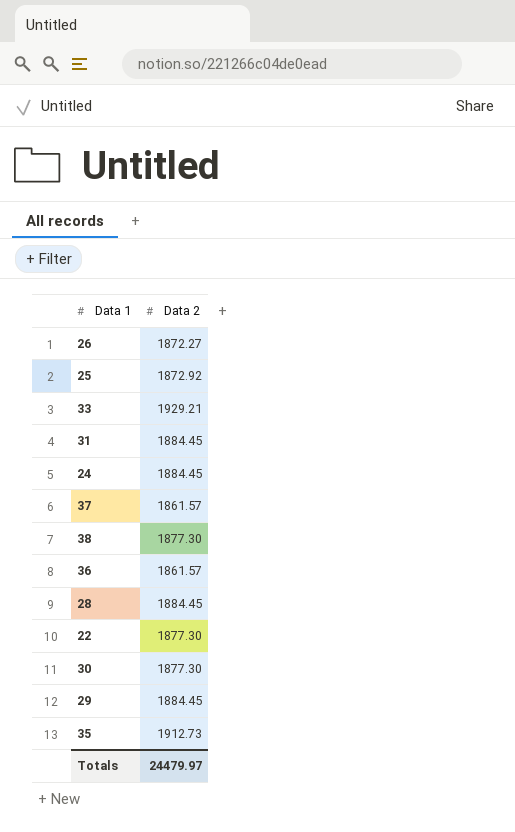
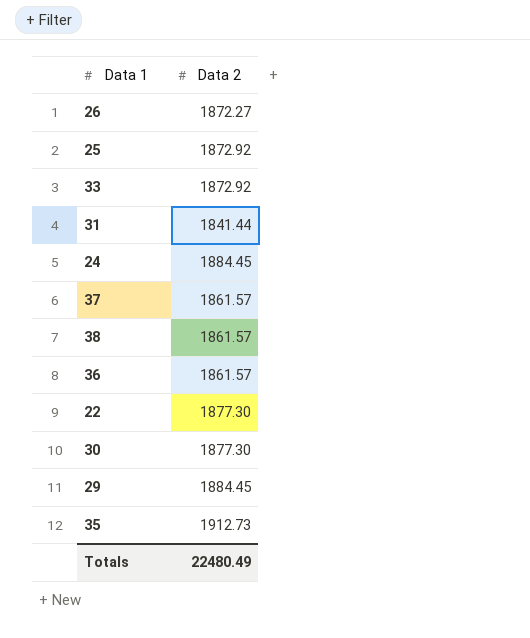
row 28: 1884.45 -> none
33 | Data 2: 1929.21 -> 1872.92
31 | Data 2: 1884.45 -> 1841.44
38 | Data 2: 1877.30 -> 1861.57
Totals | Data 2: 24479.97 -> 22480.49

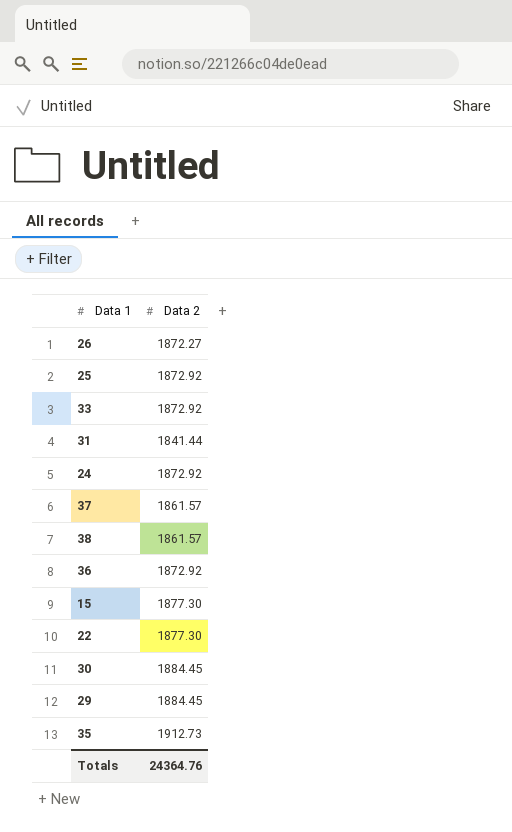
24 | Data 2: 1884.45 -> 1872.92
36 | Data 2: 1861.57 -> 1872.92
row 15: none -> 1877.30
30 | Data 2: 1877.30 -> 1884.45
Totals | Data 2: 22480.49 -> 24364.76

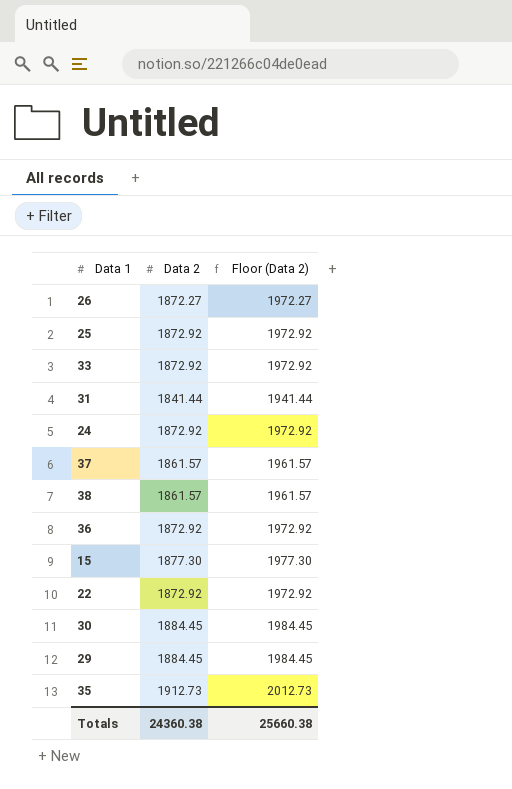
column Floor (Data 2) | formula: none -> [Data 2] + 100
22 | Data 2: 1877.30 -> 1872.92
Totals | Data 2: 24364.76 -> 24360.38

